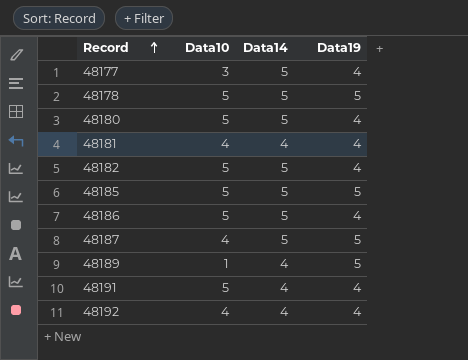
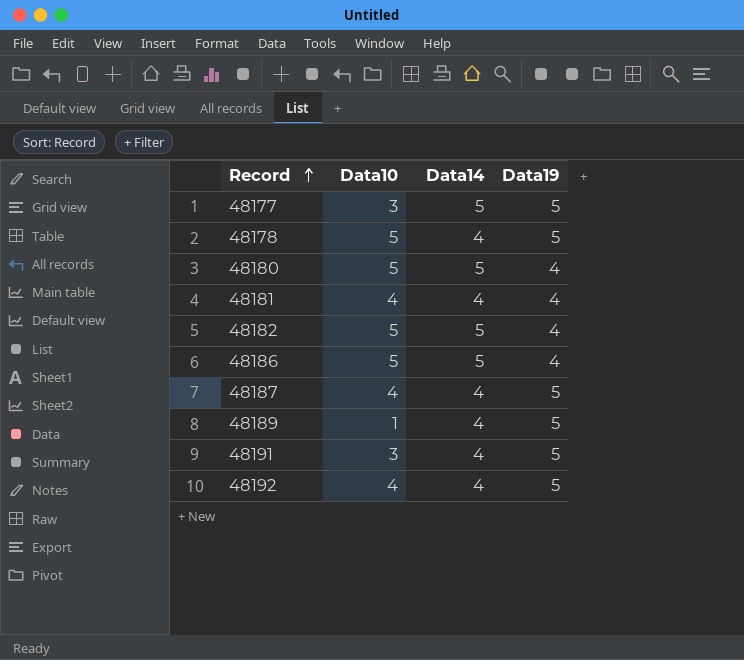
row 48185: 5 | 5 | 5 -> none
48177 | Data19: 4 -> 5
48178 | Data14: 5 -> 4
48187 | Data14: 5 -> 4
48191 | Data10: 5 -> 3
48191 | Data19: 4 -> 5
48192 | Data19: 4 -> 5

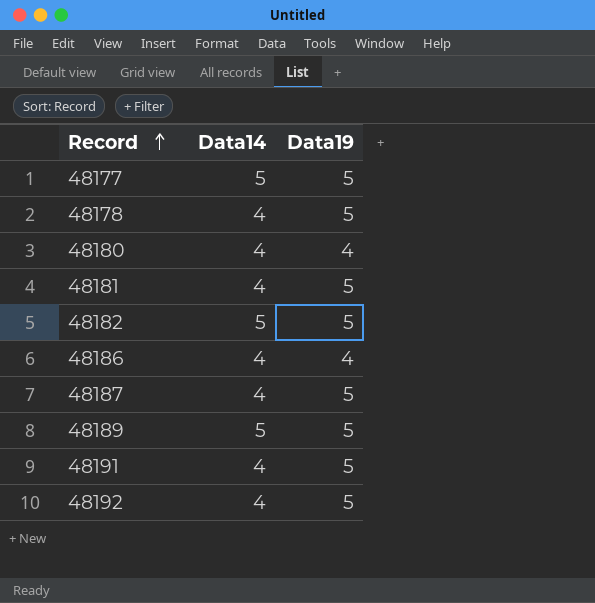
column Data10 | position: 2 -> none
48180 | Data14: 5 -> 4
48181 | Data19: 4 -> 5
48182 | Data19: 4 -> 5
48186 | Data14: 5 -> 4
48189 | Data14: 4 -> 5

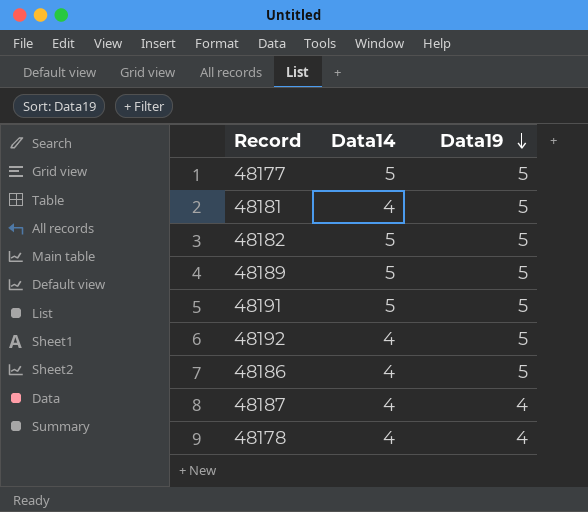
row order: Record ascending -> Data19 descending
row 48180: 4 | 4 -> none
48191 | Data14: 4 -> 5
48186 | Data19: 4 -> 5
48187 | Data19: 5 -> 4
48178 | Data19: 5 -> 4

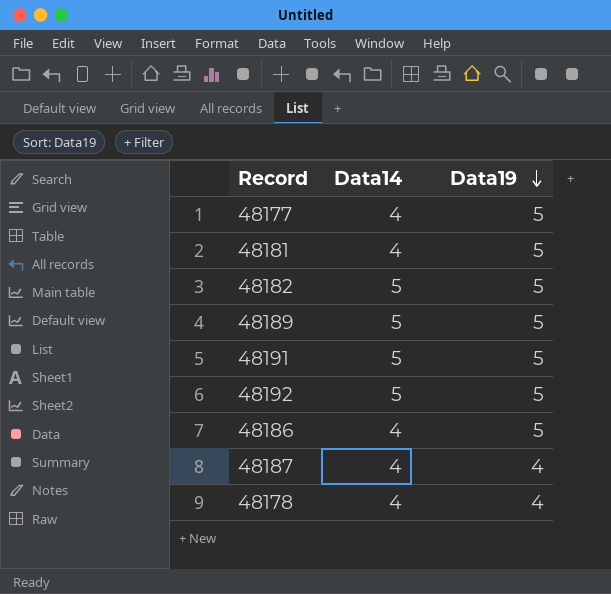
48177 | Data14: 5 -> 4
48192 | Data14: 4 -> 5

